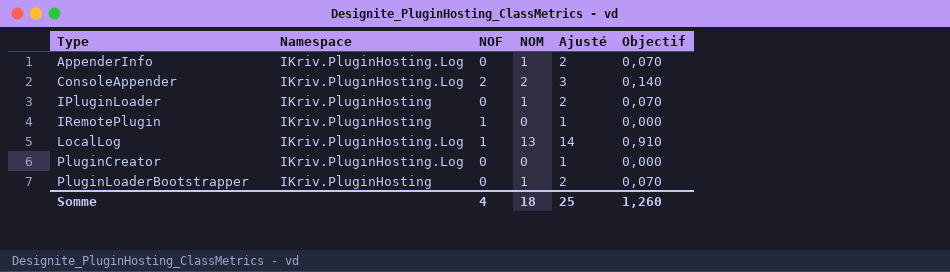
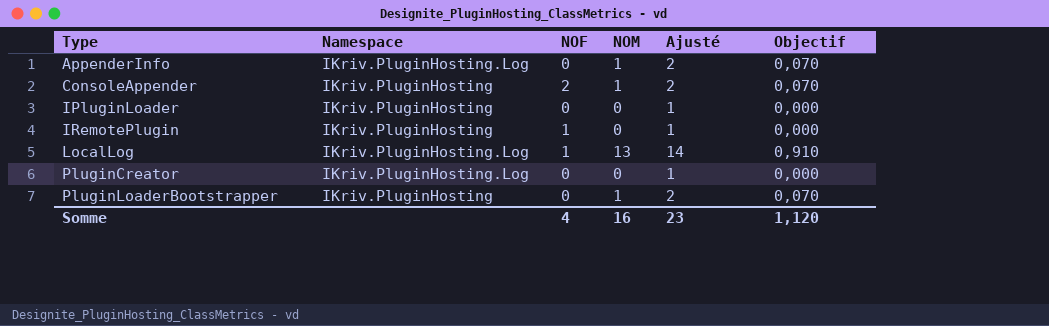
ConsoleAppender | Namespace: IKriv.PluginHosting.Log -> IKriv.PluginHosting
ConsoleAppender | NOM: 2 -> 1
ConsoleAppender | Ajusté: 3 -> 2
ConsoleAppender | Objectif: 0,140 -> 0,070
IPluginLoader | NOM: 1 -> 0
IPluginLoader | Ajusté: 2 -> 1
IPluginLoader | Objectif: 0,070 -> 0,000
Somme | NOM: 18 -> 16
Somme | Ajusté: 25 -> 23
Somme | Objectif: 1,260 -> 1,120

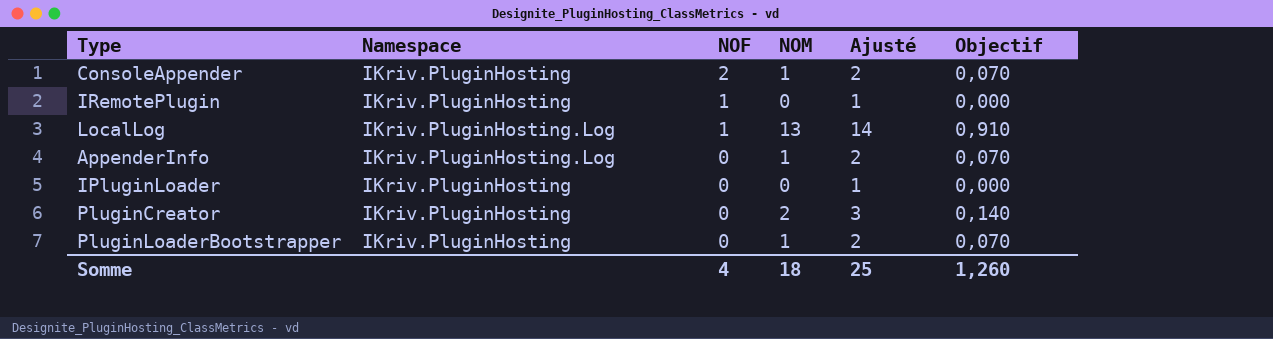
row order: Type ascending -> NOF descending
PluginCreator | Namespace: IKriv.PluginHosting.Log -> IKriv.PluginHosting
PluginCreator | NOM: 0 -> 2
PluginCreator | Ajusté: 1 -> 3
PluginCreator | Objectif: 0,000 -> 0,140
Somme | NOM: 16 -> 18
Somme | Ajusté: 23 -> 25
Somme | Objectif: 1,120 -> 1,260

